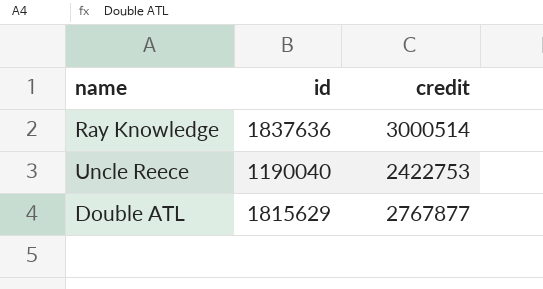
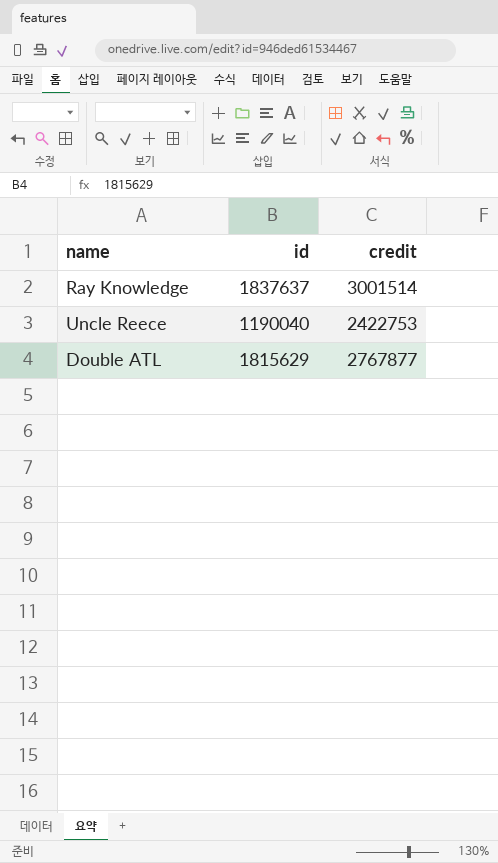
Ray Knowledge | id: 1837636 -> 1837637
Ray Knowledge | credit: 3000514 -> 3001514

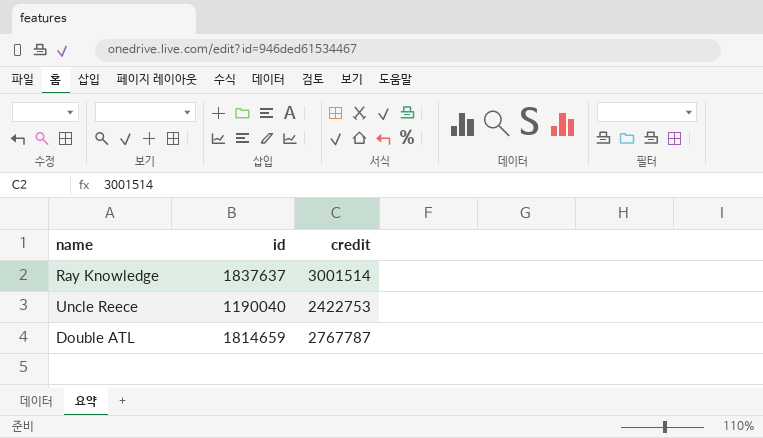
Double ATL | id: 1815629 -> 1814659
Double ATL | credit: 2767877 -> 2767787

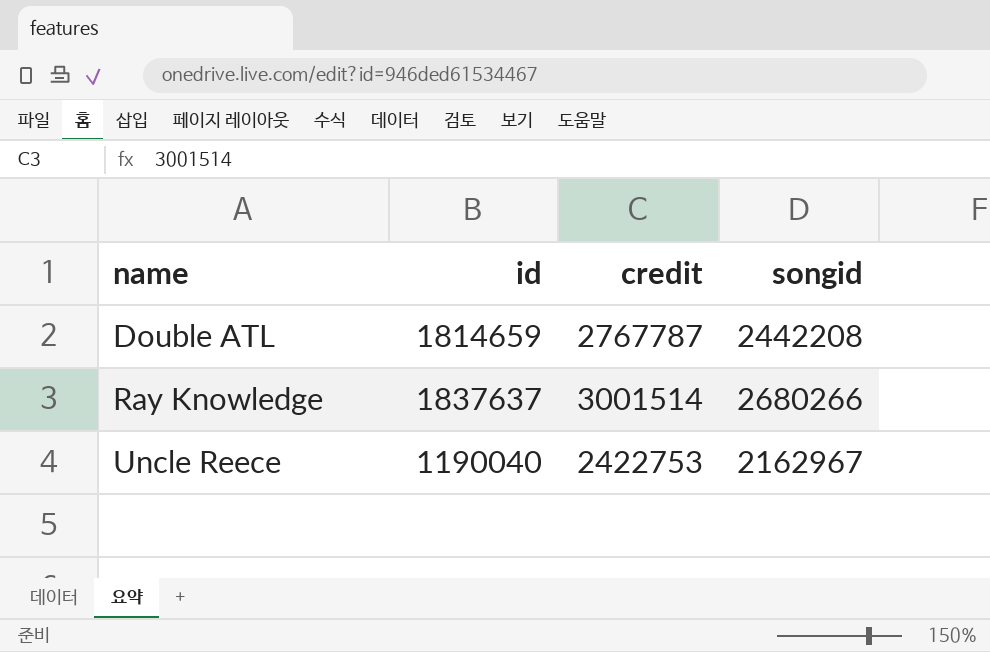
row order: none -> name ascending
column songid | position: none -> 4

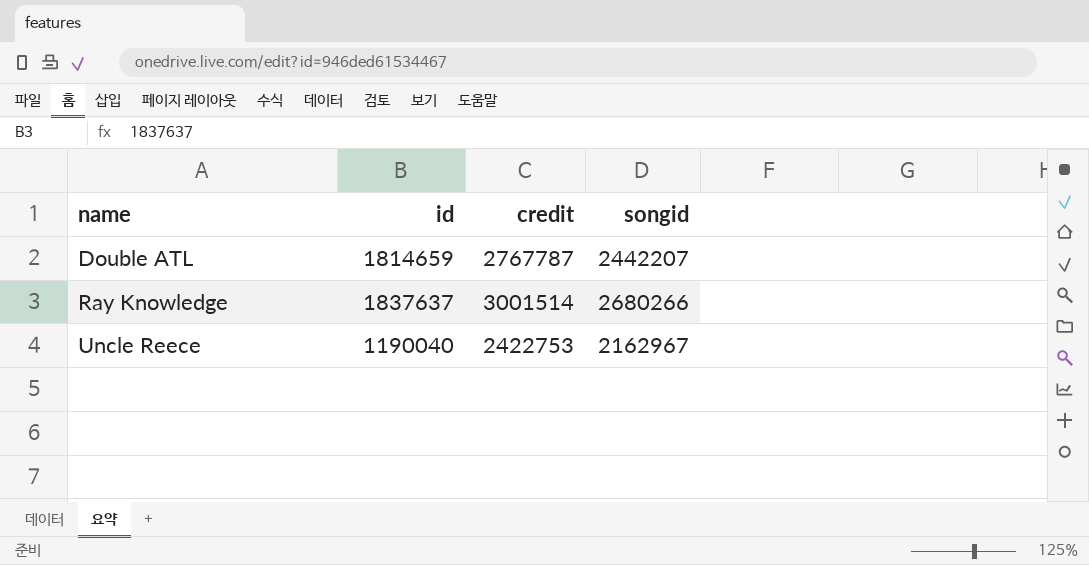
Double ATL | songid: 2442208 -> 2442207

